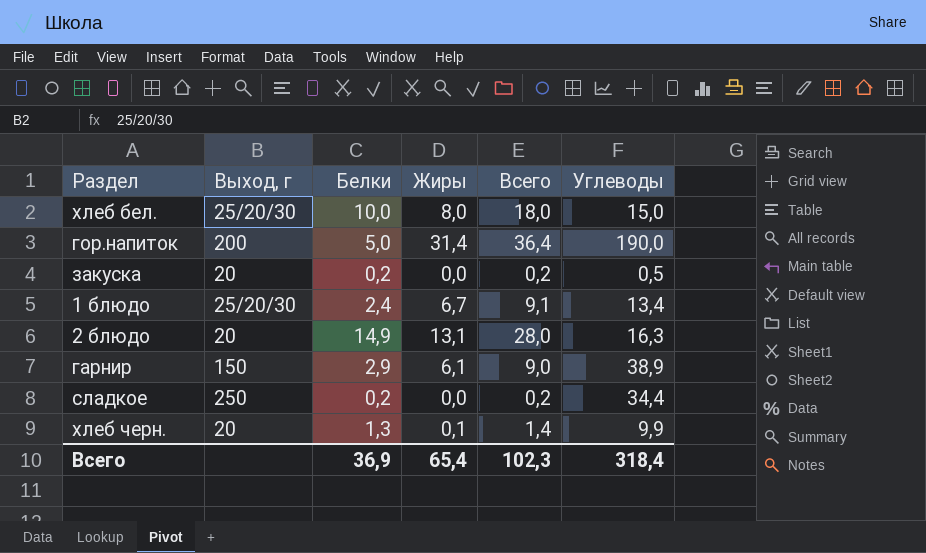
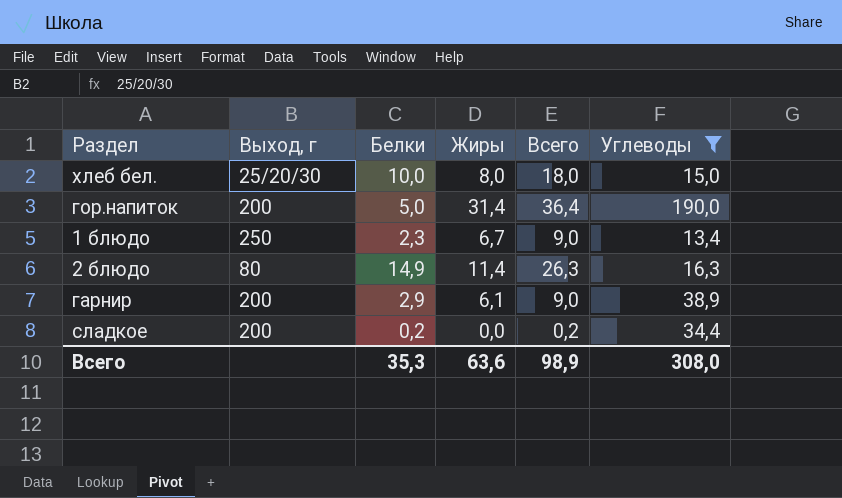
filter: none -> Углеводы >= 13,4
1 блюдо | Выход, г: 25/20/30 -> 250
1 блюдо | Белки: 2,4 -> 2,3
1 блюдо | Всего: 9,1 -> 9,0
2 блюдо | Выход, г: 20 -> 80
2 блюдо | Жиры: 13,1 -> 11,4
2 блюдо | Всего: 28,0 -> 26,3
гарнир | Выход, г: 150 -> 200
сладкое | Выход, г: 250 -> 200
Всего | Белки: 36,9 -> 35,3
Всего | Жиры: 65,4 -> 63,6
Всего | Всего: 102,3 -> 98,9
Всего | Углеводы: 318,4 -> 308,0

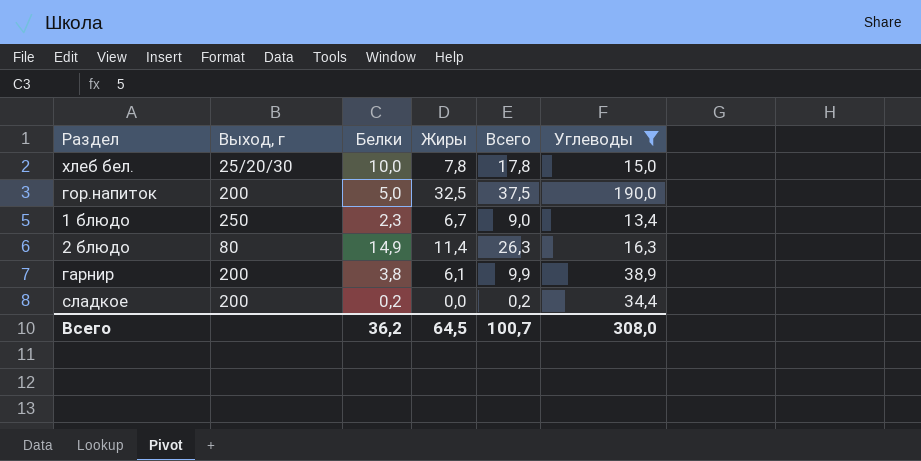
хлеб бел. | Жиры: 8,0 -> 7,8
хлеб бел. | Всего: 18,0 -> 17,8
гор.напиток | Жиры: 31,4 -> 32,5
гор.напиток | Всего: 36,4 -> 37,5
гарнир | Белки: 2,9 -> 3,8
гарнир | Всего: 9,0 -> 9,9
Всего | Белки: 35,3 -> 36,2
Всего | Жиры: 63,6 -> 64,5
Всего | Всего: 98,9 -> 100,7

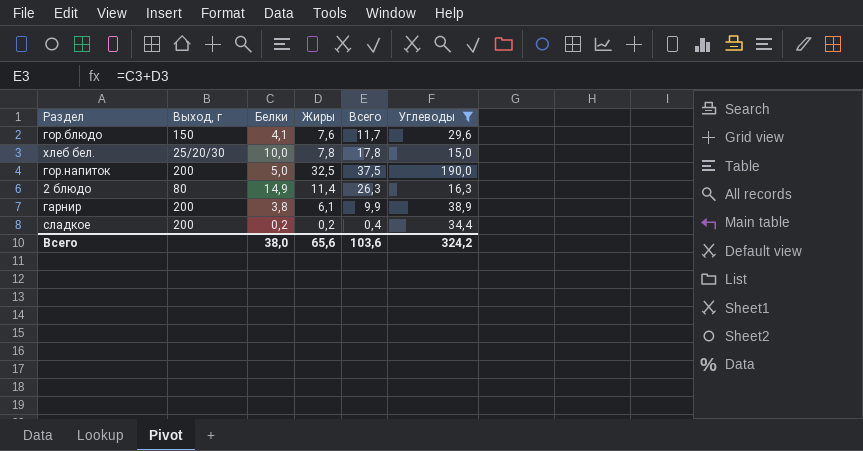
row 1 блюдо: 250 | 2,3 | 6,7 | 9,0 | 13,4 -> none
row гор.блюдо: none -> 150 | 4,1 | 7,6 | 11,7 | 29,6
сладкое | Жиры: 0,0 -> 0,2
сладкое | Всего: 0,2 -> 0,4
Всего | Белки: 36,2 -> 38,0
Всего | Жиры: 64,5 -> 65,6
Всего | Всего: 100,7 -> 103,6
Всего | Углеводы: 308,0 -> 324,2

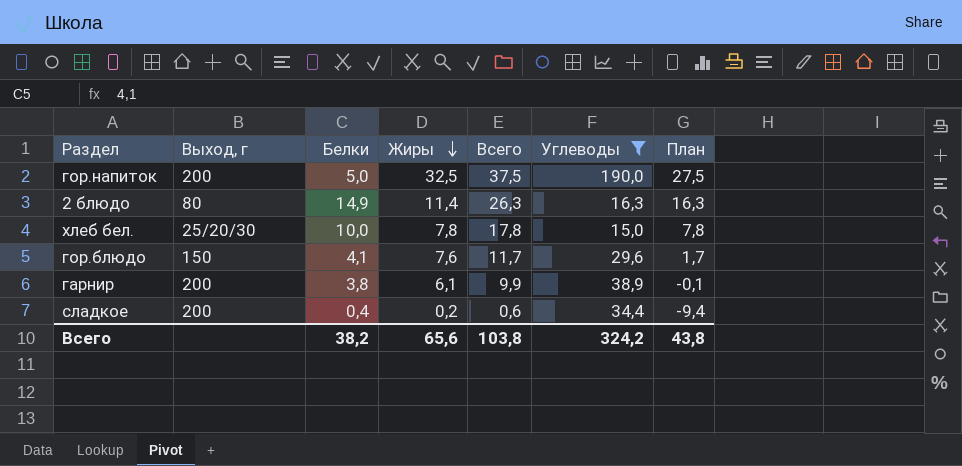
row order: none -> Жиры descending
column План | formula: none -> [Всего] - 10
сладкое | Белки: 0,2 -> 0,4
сладкое | Всего: 0,4 -> 0,6
Всего | Белки: 38,0 -> 38,2
Всего | Всего: 103,6 -> 103,8

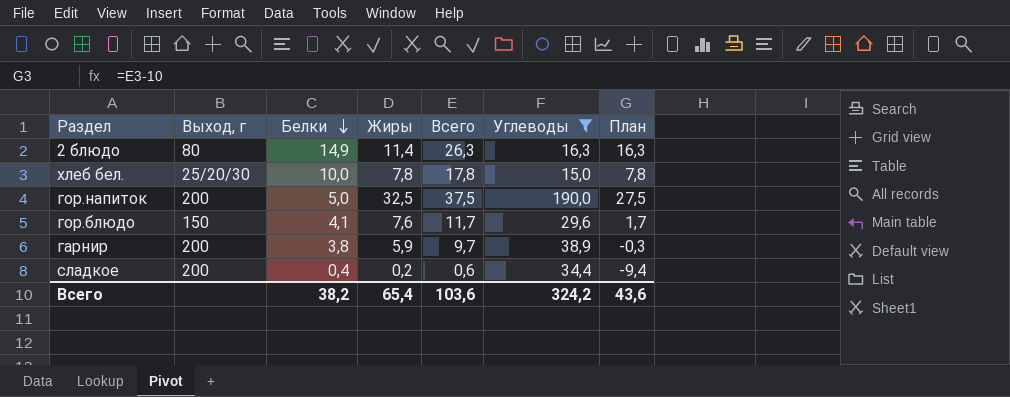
row order: Жиры descending -> Белки descending
гарнир | Жиры: 6,1 -> 5,9
гарнир | Всего: 9,9 -> 9,7
гарнир | План: -0,1 -> -0,3
Всего | Жиры: 65,6 -> 65,4
Всего | Всего: 103,8 -> 103,6
Всего | План: 43,8 -> 43,6

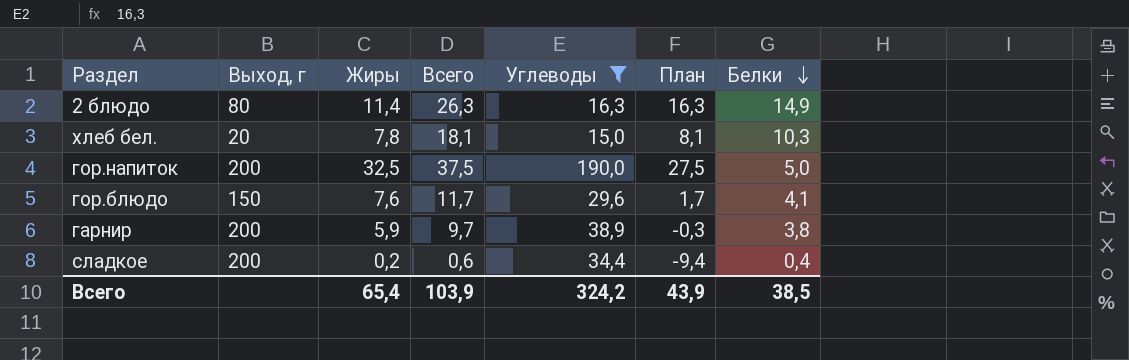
column Белки | position: 3 -> 7
хлеб бел. | Выход, г: 25/20/30 -> 20
хлеб бел. | Всего: 17,8 -> 18,1
хлеб бел. | План: 7,8 -> 8,1
хлеб бел. | Белки: 10,0 -> 10,3
Всего | Всего: 103,6 -> 103,9
Всего | План: 43,6 -> 43,9
Всего | Белки: 38,2 -> 38,5

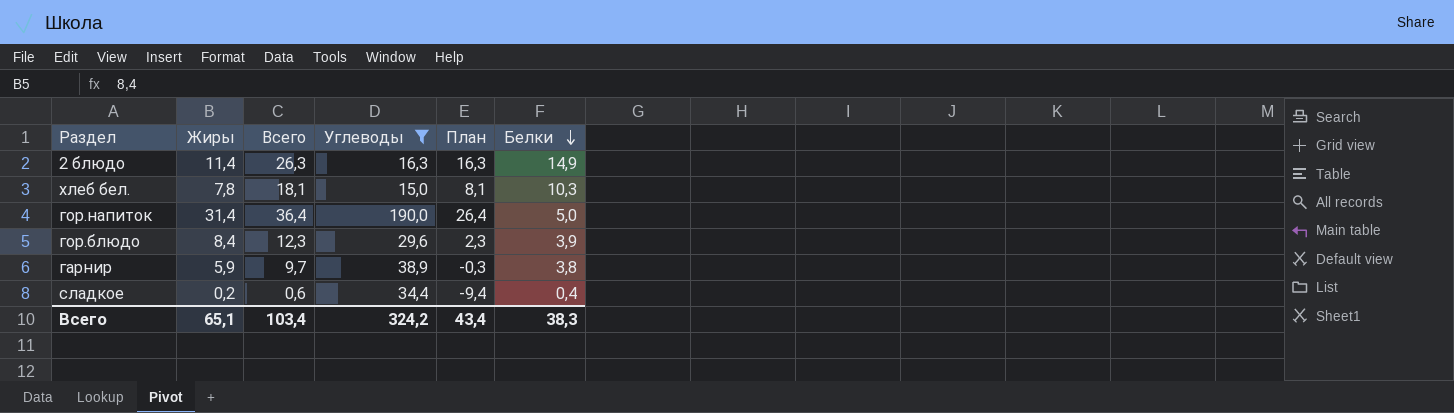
column Выход, г | position: 2 -> none
гор.напиток | Жиры: 32,5 -> 31,4
гор.напиток | Всего: 37,5 -> 36,4
гор.напиток | План: 27,5 -> 26,4
гор.блюдо | Жиры: 7,6 -> 8,4
гор.блюдо | Всего: 11,7 -> 12,3
гор.блюдо | План: 1,7 -> 2,3
гор.блюдо | Белки: 4,1 -> 3,9
Всего | Жиры: 65,4 -> 65,1
Всего | Всего: 103,9 -> 103,4
Всего | План: 43,9 -> 43,4
Всего | Белки: 38,5 -> 38,3

